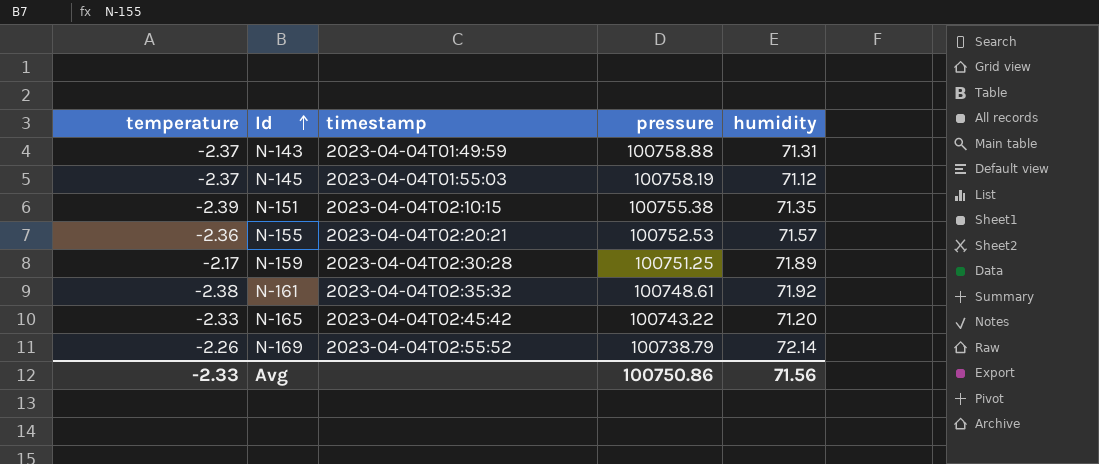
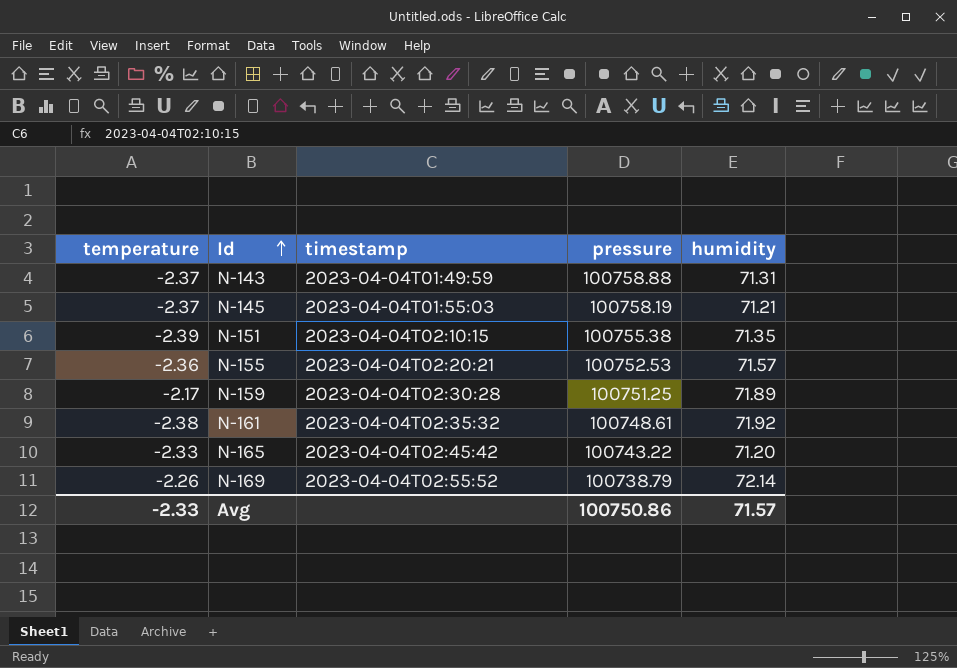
N-145 | humidity: 71.12 -> 71.21
Avg | humidity: 71.56 -> 71.57

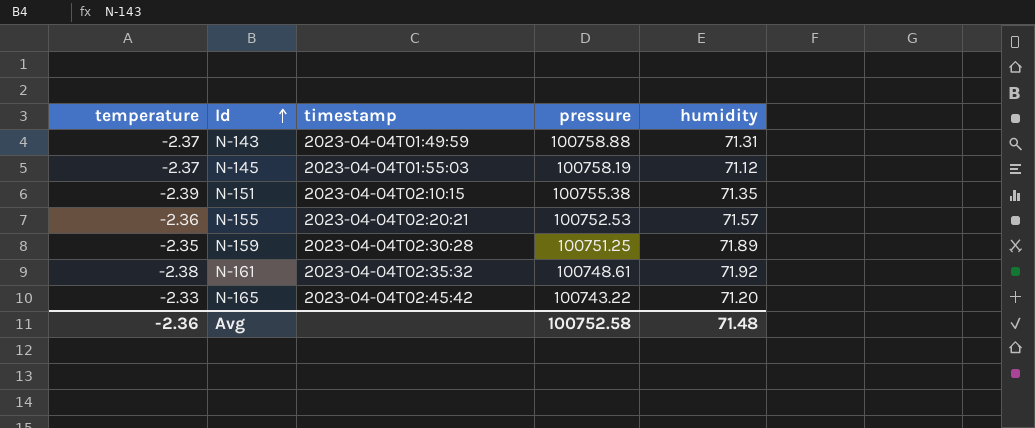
row N-169: -2.26 | 2023-04-04T02:55:52 | 100738.79 | 72.14 -> none
N-145 | humidity: 71.21 -> 71.12
N-159 | temperature: -2.17 -> -2.35
Avg | temperature: -2.33 -> -2.36
Avg | pressure: 100750.86 -> 100752.58
Avg | humidity: 71.57 -> 71.48

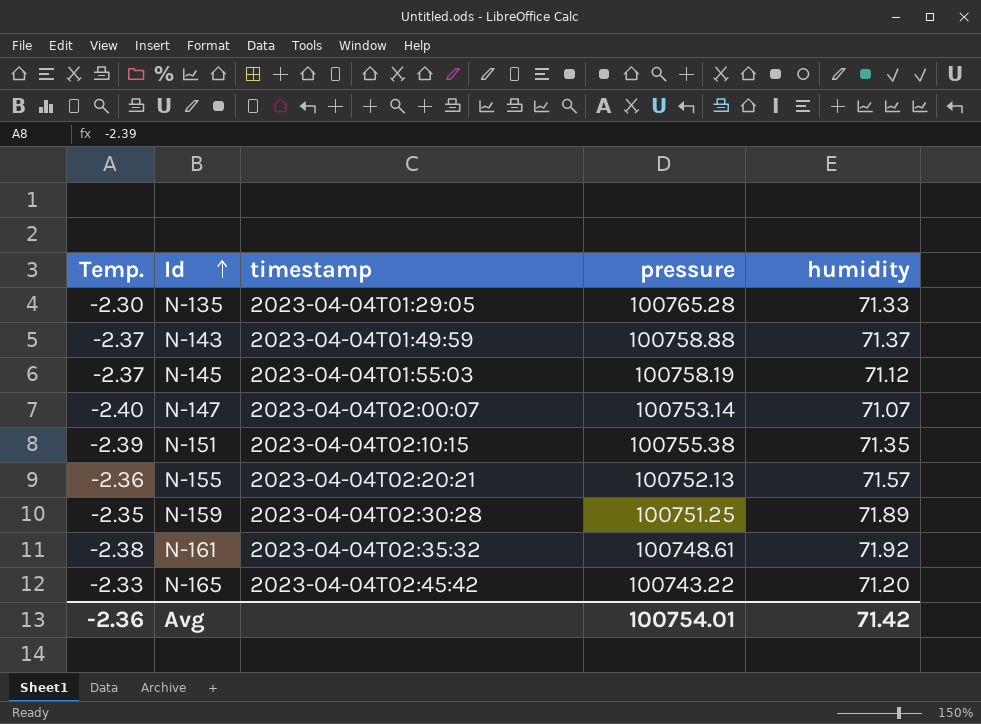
column name: temperature -> Temp.
row N-135: none -> -2.30 | 2023-04-04T01:29:05 | 100765.28 | 71.33
N-143 | humidity: 71.31 -> 71.37
row N-147: none -> -2.40 | 2023-04-04T02:00:07 | 100753.14 | 71.07
N-155 | pressure: 100752.53 -> 100752.13
Avg | pressure: 100752.58 -> 100754.01
Avg | humidity: 71.48 -> 71.42

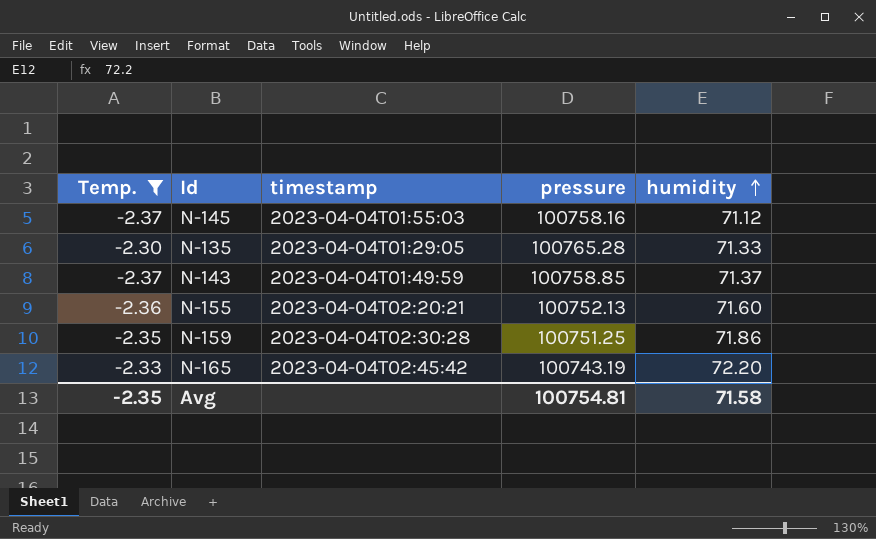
filter: none -> Temp. >= -2.37
row order: Id ascending -> humidity ascending
N-145 | pressure: 100758.19 -> 100758.16
N-143 | pressure: 100758.88 -> 100758.85
N-155 | humidity: 71.57 -> 71.60
N-159 | humidity: 71.89 -> 71.86
N-165 | pressure: 100743.22 -> 100743.19
N-165 | humidity: 71.20 -> 72.20
Avg | Temp.: -2.36 -> -2.35
Avg | pressure: 100754.01 -> 100754.81
Avg | humidity: 71.42 -> 71.58

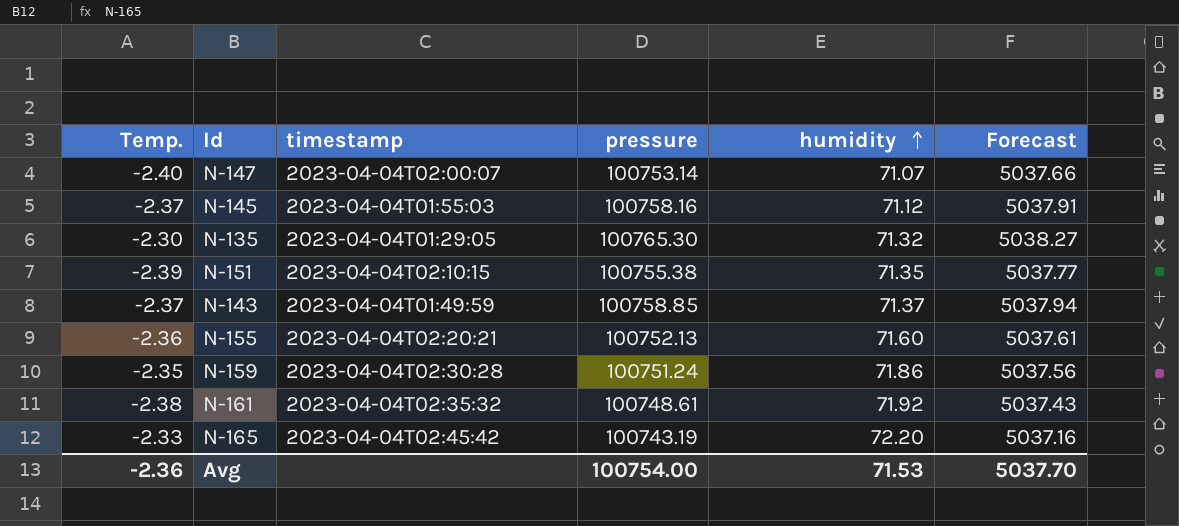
filter: Temp. >= -2.37 -> none
column Forecast | formula: none -> [pressure] * 0.05
N-135 | pressure: 100765.28 -> 100765.30
N-135 | humidity: 71.33 -> 71.32
N-159 | pressure: 100751.25 -> 100751.24
Avg | Temp.: -2.35 -> -2.36
Avg | pressure: 100754.81 -> 100754.00
Avg | humidity: 71.58 -> 71.53

